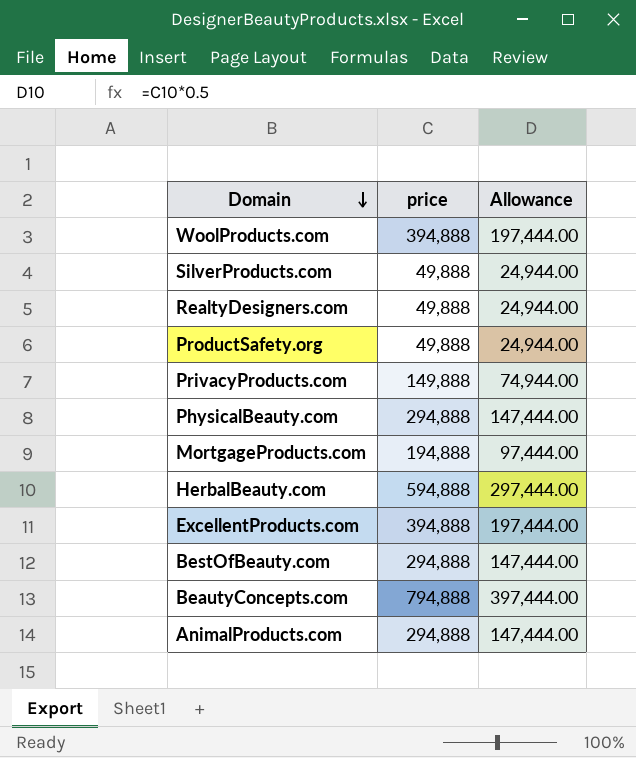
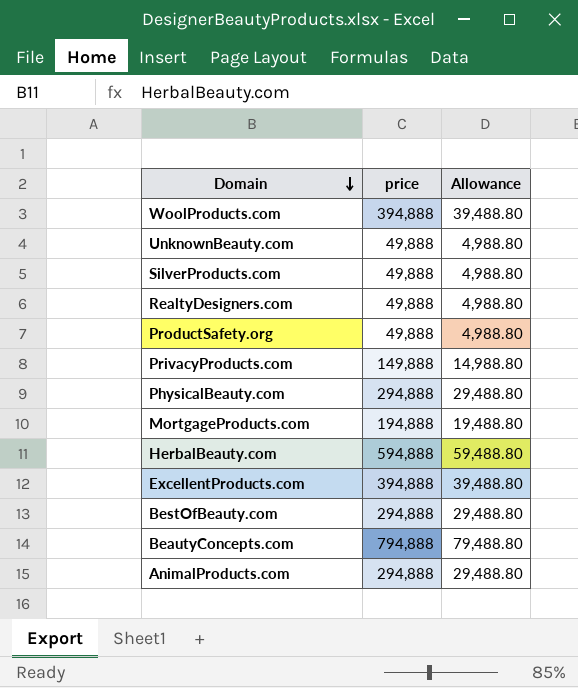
column Allowance | formula: [price] * 0.5 -> [price] * 0.1
row UnknownBeauty.com: none -> 49,888 | 4,988.80

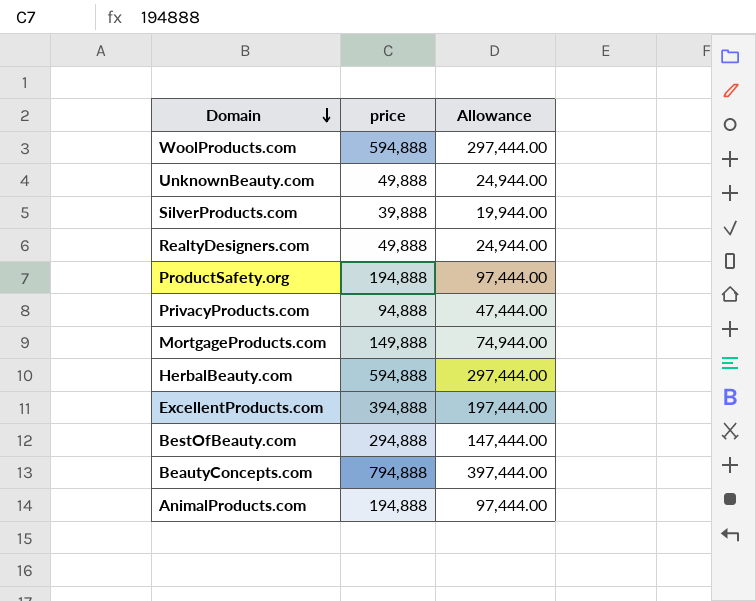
column Allowance | formula: [price] * 0.1 -> [price] * 0.5
row PhysicalBeauty.com: 294,888 | 29,488.80 -> none
WoolProducts.com | price: 394,888 -> 594,888
SilverProducts.com | price: 49,888 -> 39,888
ProductSafety.org | price: 49,888 -> 194,888
PrivacyProducts.com | price: 149,888 -> 94,888
MortgageProducts.com | price: 194,888 -> 149,888
AnimalProducts.com | price: 294,888 -> 194,888

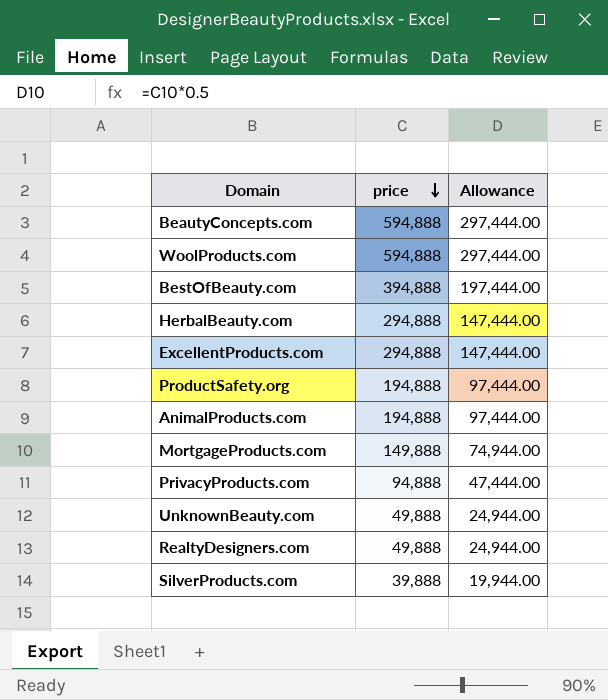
row order: Domain descending -> price descending
BeautyConcepts.com | price: 794,888 -> 594,888
BeautyConcepts.com | Allowance: 397,444.00 -> 297,444.00
BestOfBeauty.com | price: 294,888 -> 394,888
BestOfBeauty.com | Allowance: 147,444.00 -> 197,444.00
HerbalBeauty.com | price: 594,888 -> 294,888
HerbalBeauty.com | Allowance: 297,444.00 -> 147,444.00
ExcellentProducts.com | price: 394,888 -> 294,888
ExcellentProducts.com | Allowance: 197,444.00 -> 147,444.00

